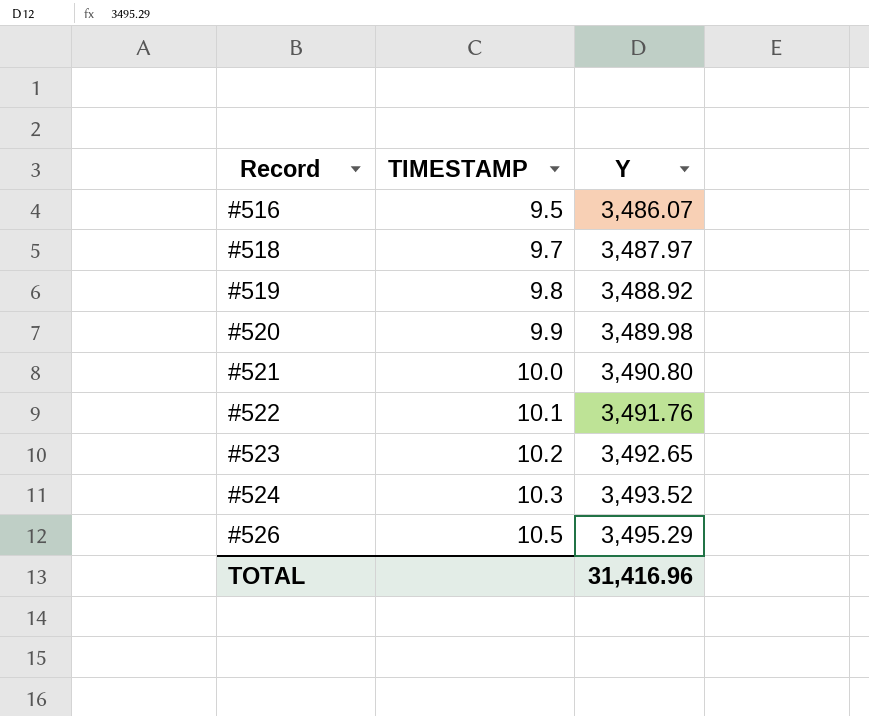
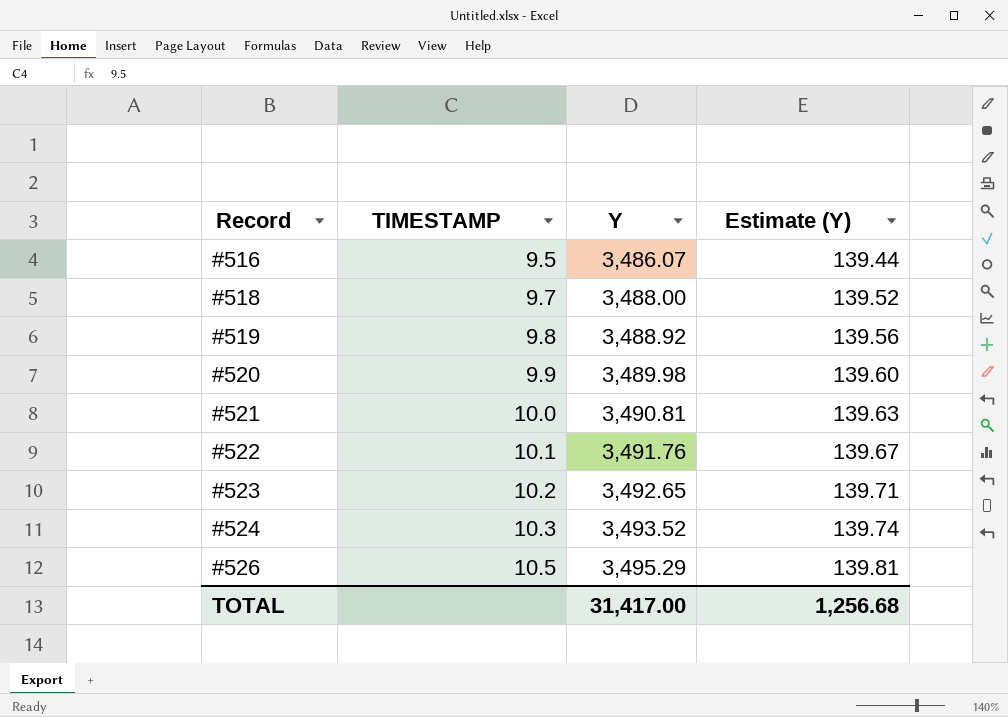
column Estimate (Y) | formula: none -> [Y] * 0.04
#518 | Y: 3,487.97 -> 3,488.00
#521 | Y: 3,490.80 -> 3,490.81
TOTAL | Y: 31,416.96 -> 31,417.00

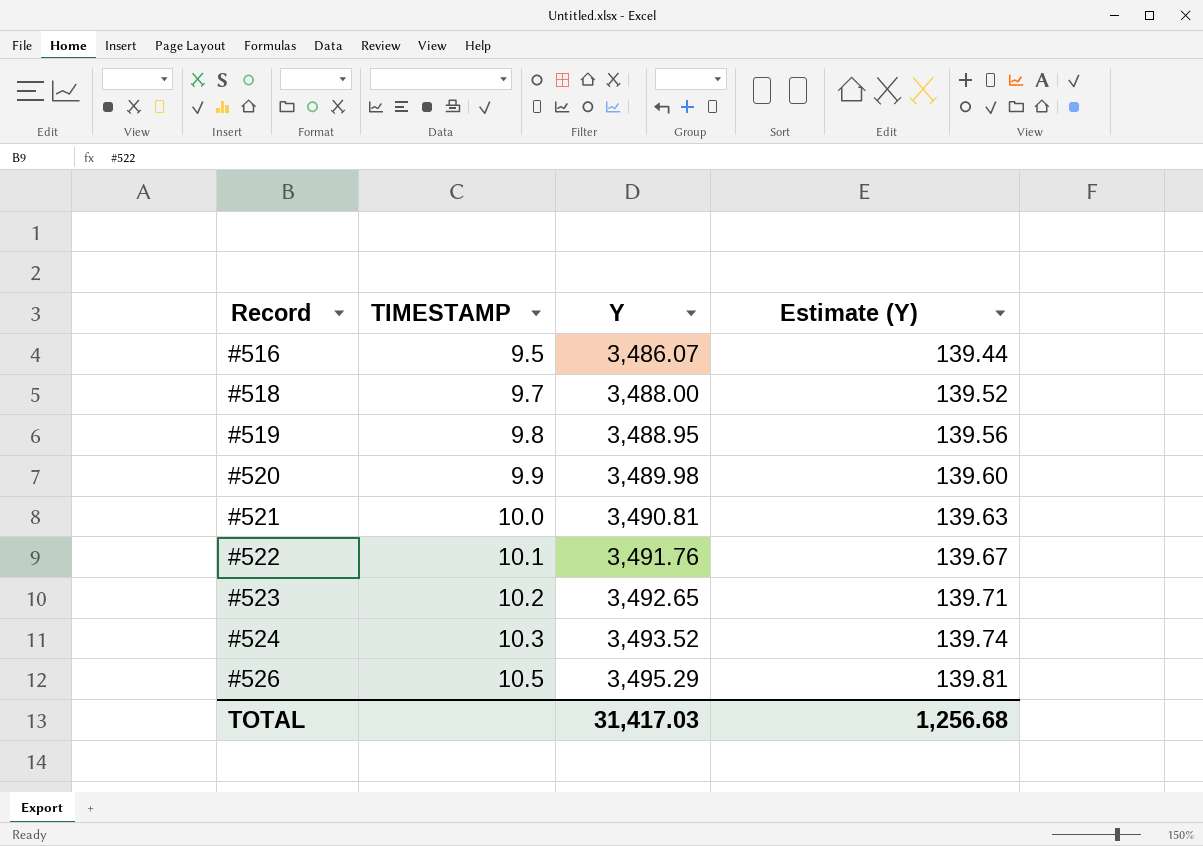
#519 | Y: 3,488.92 -> 3,488.95
TOTAL | Y: 31,417.00 -> 31,417.03

